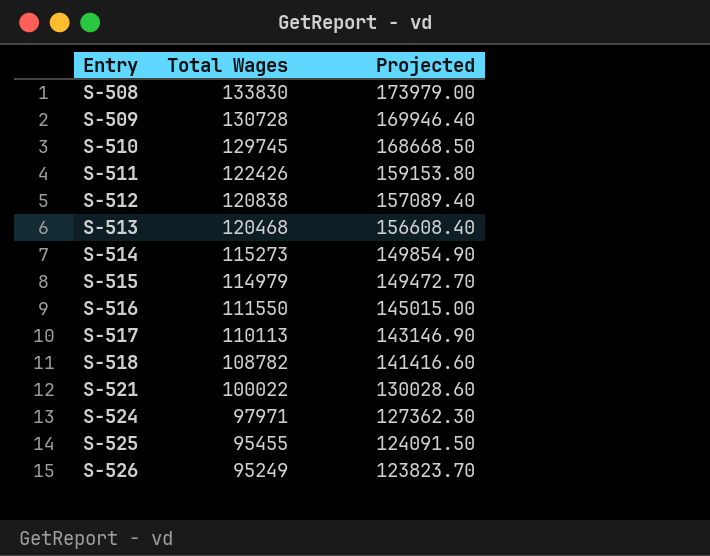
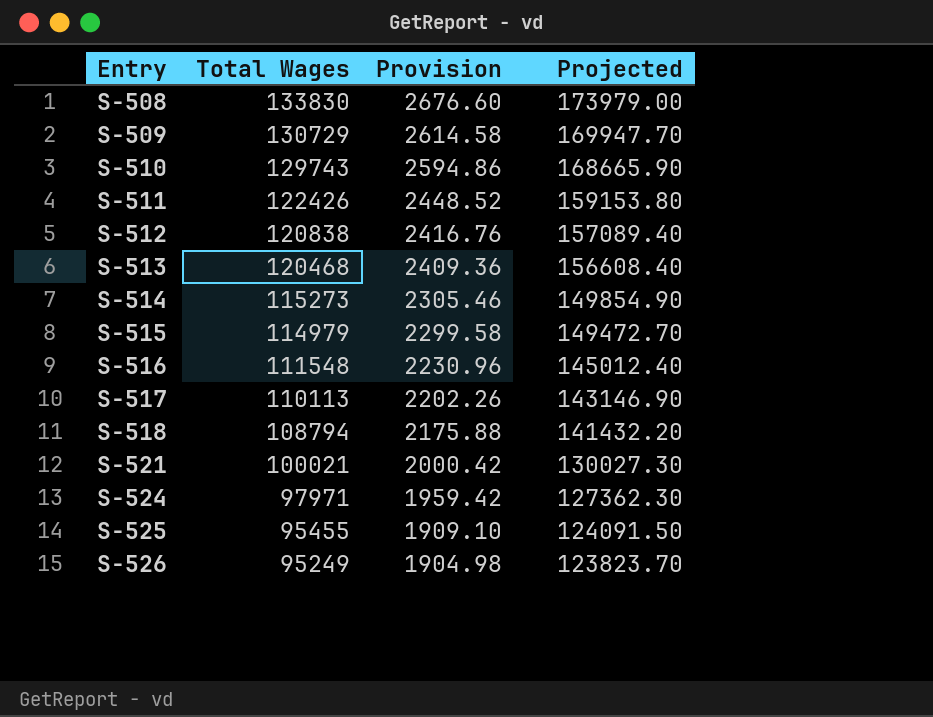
column Provision | formula: none -> [Total Wages] * 0.02
S-509 | Total Wages: 130728 -> 130729
S-509 | Projected: 169946.40 -> 169947.70
S-510 | Total Wages: 129745 -> 129743
S-510 | Projected: 168668.50 -> 168665.90
S-516 | Total Wages: 111550 -> 111548
S-516 | Projected: 145015.00 -> 145012.40
S-518 | Total Wages: 108782 -> 108794
S-518 | Projected: 141416.60 -> 141432.20
S-521 | Total Wages: 100022 -> 100021
S-521 | Projected: 130028.60 -> 130027.30

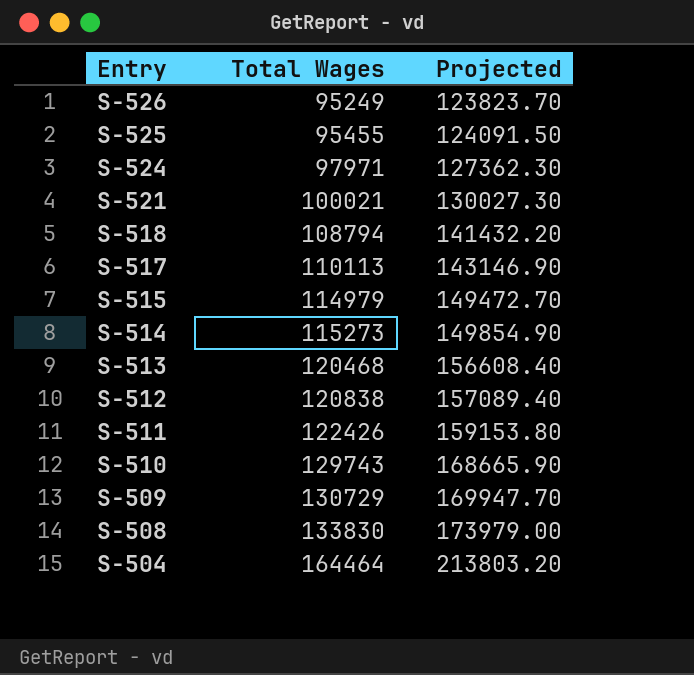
row order: Entry ascending -> Entry descending
column Provision | formula: [Total Wages] * 0.02 -> none
row S-516: 111548 | 2230.96 | 145012.40 -> none
row S-504: none -> 164464 | 213803.20

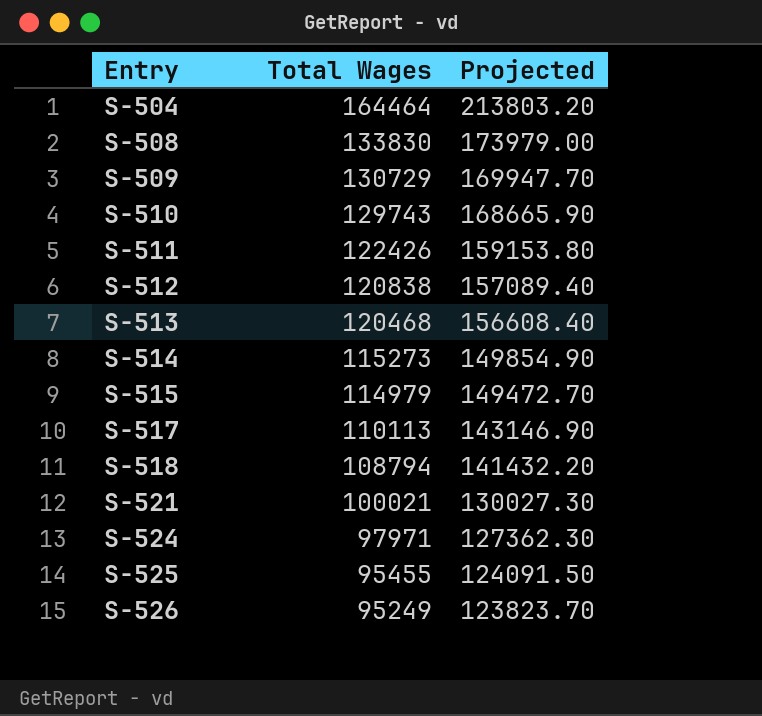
row order: Entry descending -> Entry ascending

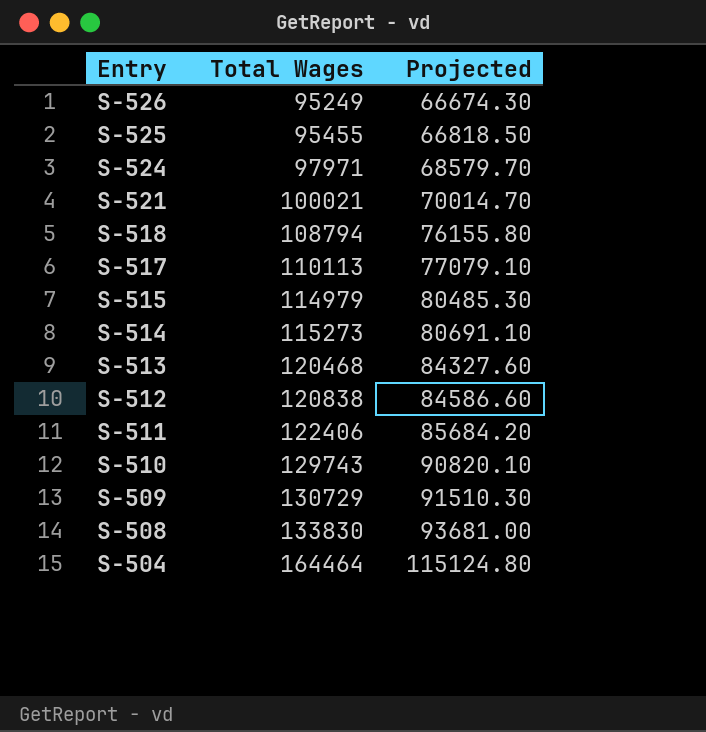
row order: Entry ascending -> Entry descending
column Projected | formula: [Total Wages] * 1.3 -> [Total Wages] * 0.7
S-511 | Total Wages: 122426 -> 122406

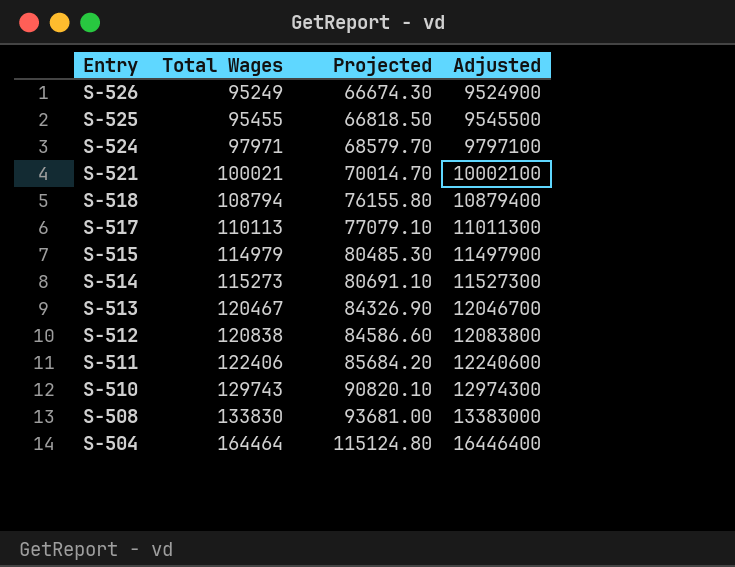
column Adjusted | formula: none -> [Total Wages] * 100
row S-509: 130729 | 91510.30 -> none
S-513 | Total Wages: 120468 -> 120467
S-513 | Projected: 84327.60 -> 84326.90

